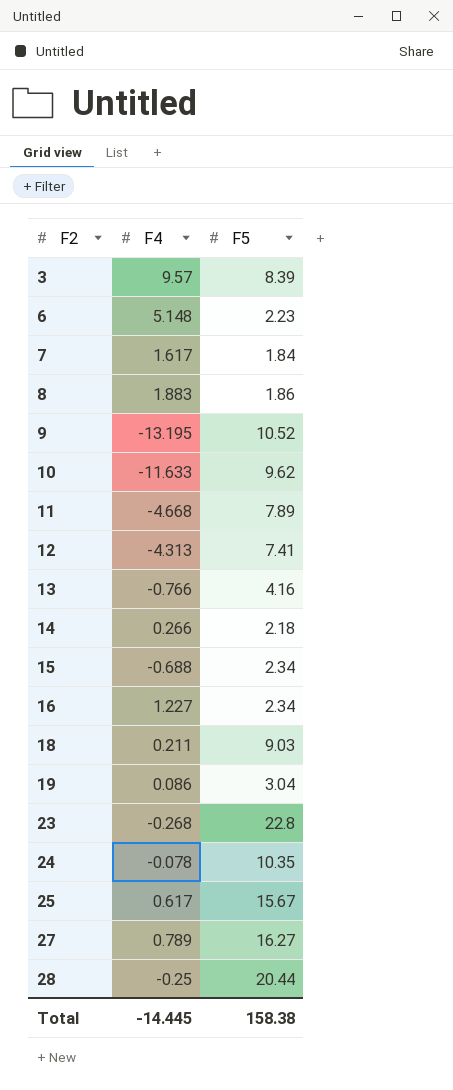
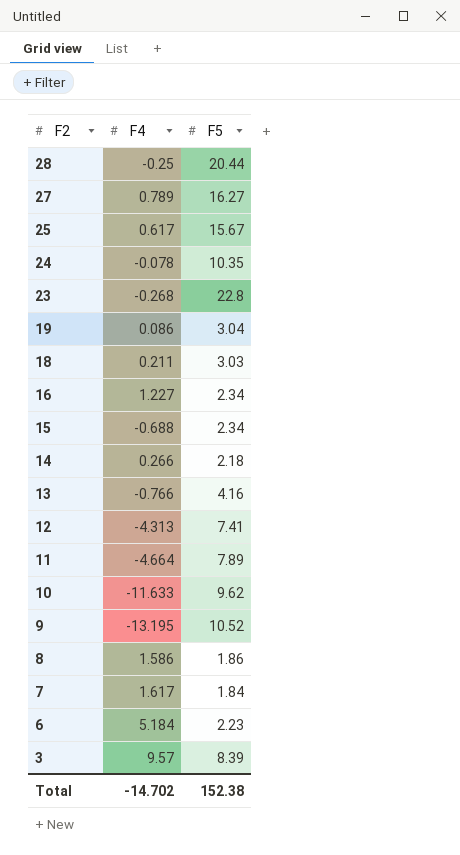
row order: F2 ascending -> F2 descending
18 | F5: 9.03 -> 3.03
11 | F4: -4.668 -> -4.664
8 | F4: 1.883 -> 1.586
6 | F4: 5.148 -> 5.184
Total | F4: -14.445 -> -14.702
Total | F5: 158.38 -> 152.38

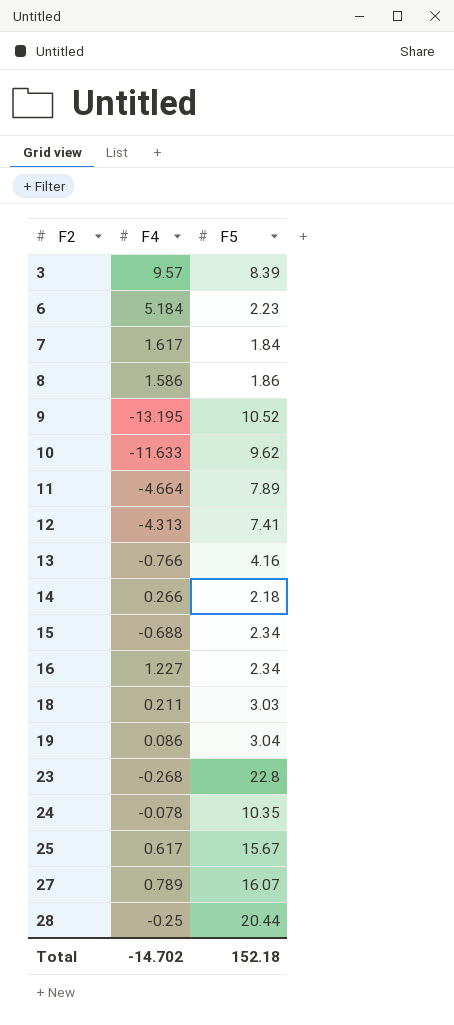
row order: F2 descending -> F2 ascending
27 | F5: 16.27 -> 16.07
Total | F5: 152.38 -> 152.18

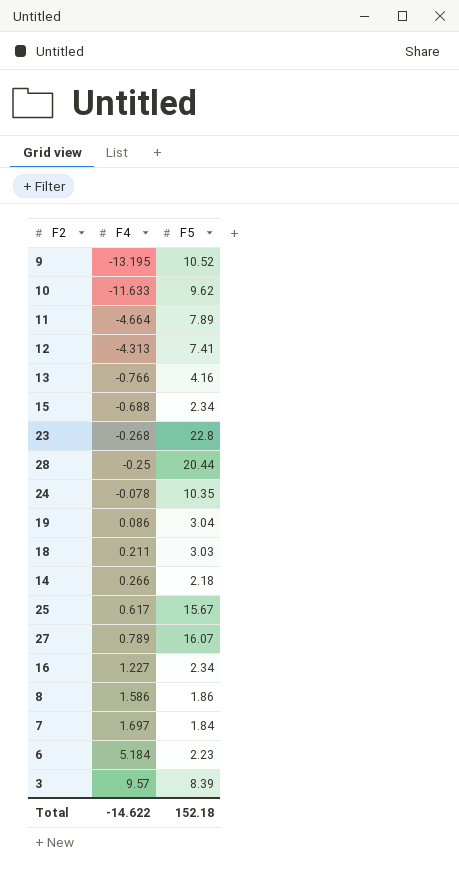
row order: F2 ascending -> F4 ascending
7 | F4: 1.617 -> 1.697
Total | F4: -14.702 -> -14.622

